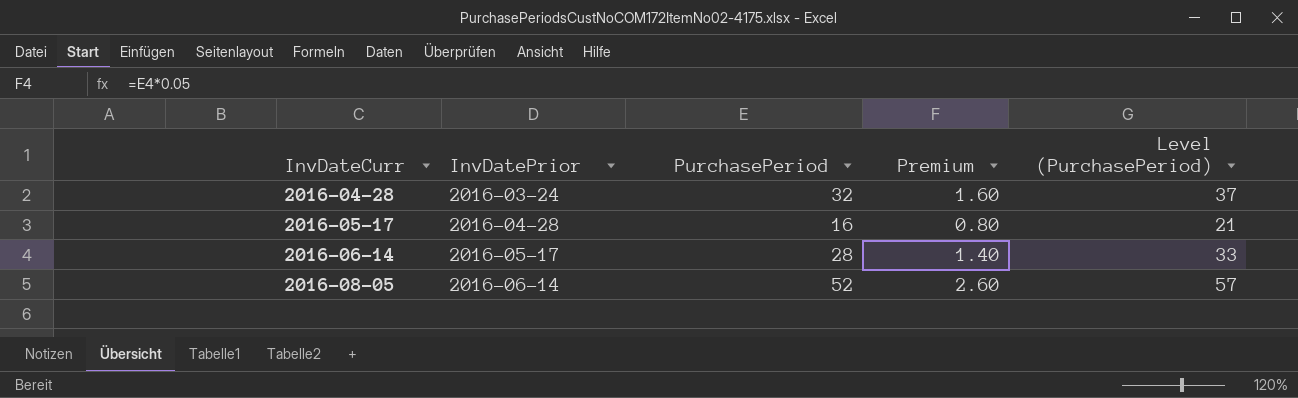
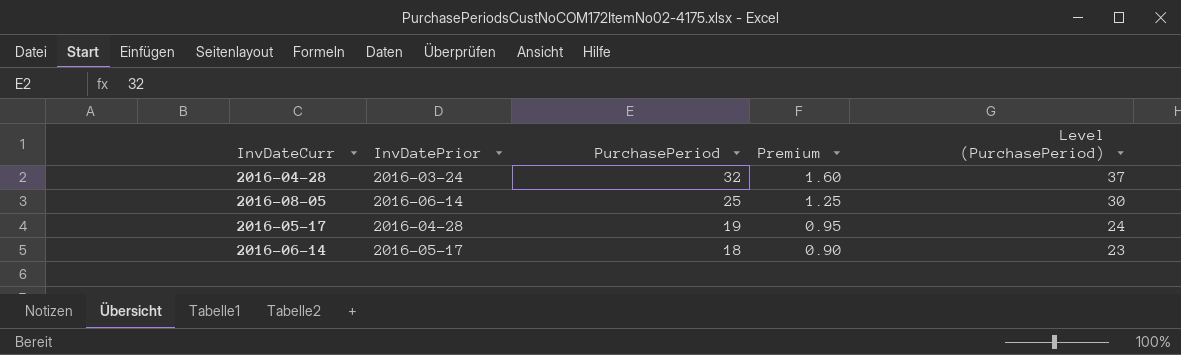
row order: InvDateCurr ascending -> PurchasePeriod descending
2016-08-05 | PurchasePeriod: 52 -> 25
2016-08-05 | Premium: 2.60 -> 1.25
2016-08-05 | Level (PurchasePeriod): 57 -> 30
2016-05-17 | PurchasePeriod: 16 -> 19
2016-05-17 | Premium: 0.80 -> 0.95
2016-05-17 | Level (PurchasePeriod): 21 -> 24
2016-06-14 | PurchasePeriod: 28 -> 18
2016-06-14 | Premium: 1.40 -> 0.90
2016-06-14 | Level (PurchasePeriod): 33 -> 23

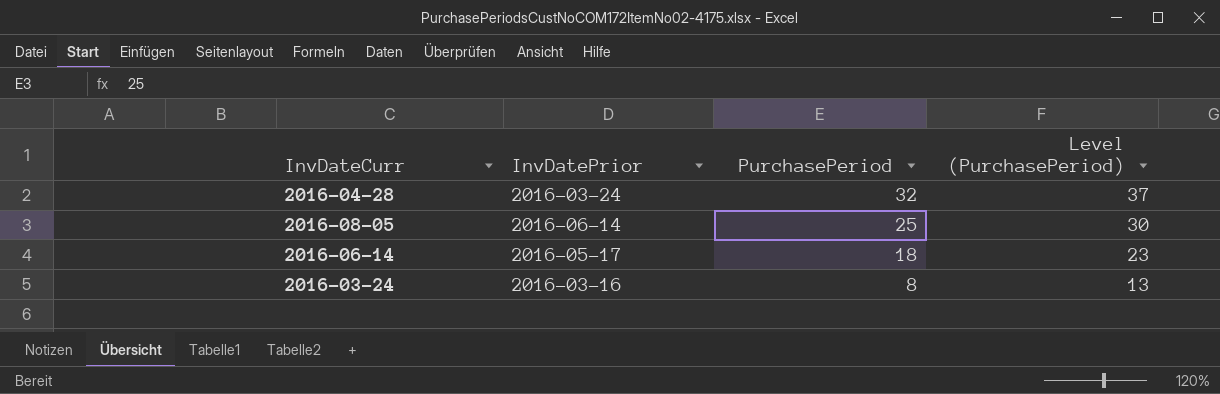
column Premium | formula: [PurchasePeriod] * 0.05 -> none
row 2016-05-17: 2016-04-28 | 19 | 0.95 | 24 -> none
row 2016-03-24: none -> 2016-03-16 | 8 | 13

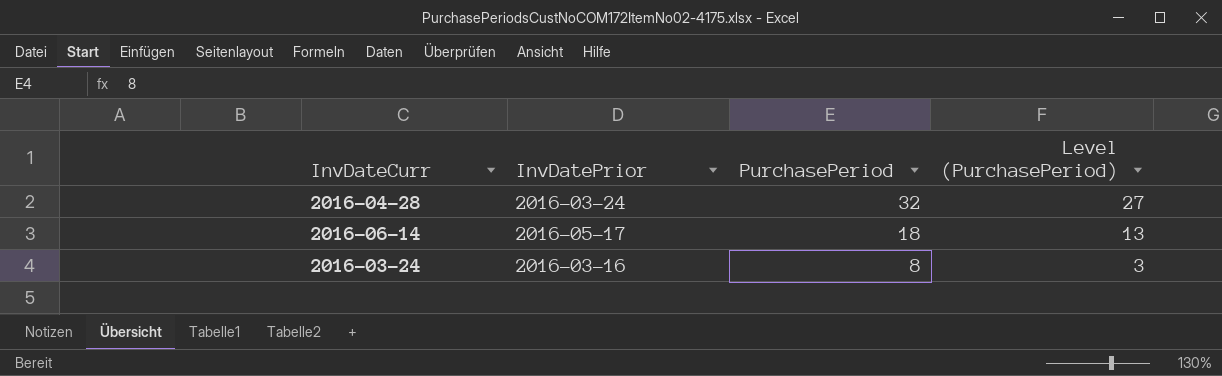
column Level (PurchasePeriod) | formula: [PurchasePeriod] + 5 -> [PurchasePeriod] - 5
row 2016-08-05: 2016-06-14 | 25 | 30 -> none

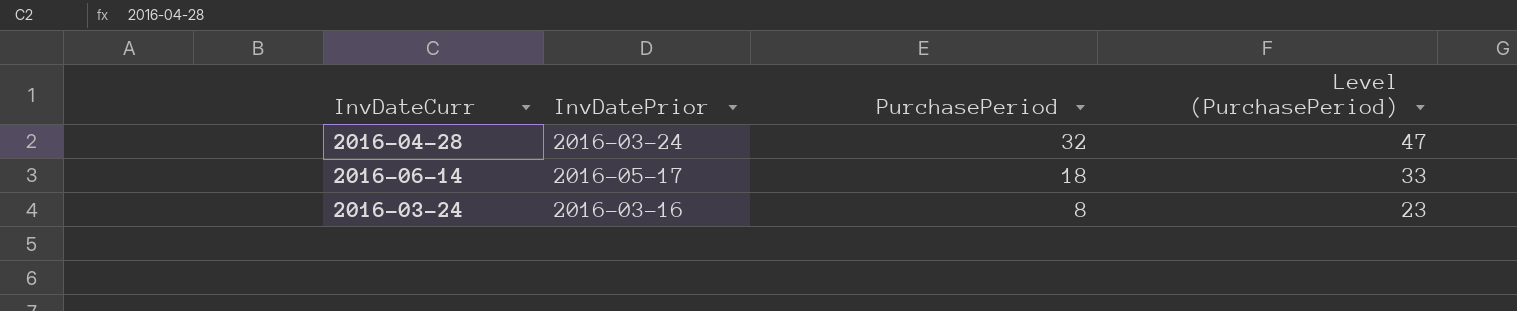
column Level (PurchasePeriod) | formula: [PurchasePeriod] - 5 -> [PurchasePeriod] + 15

